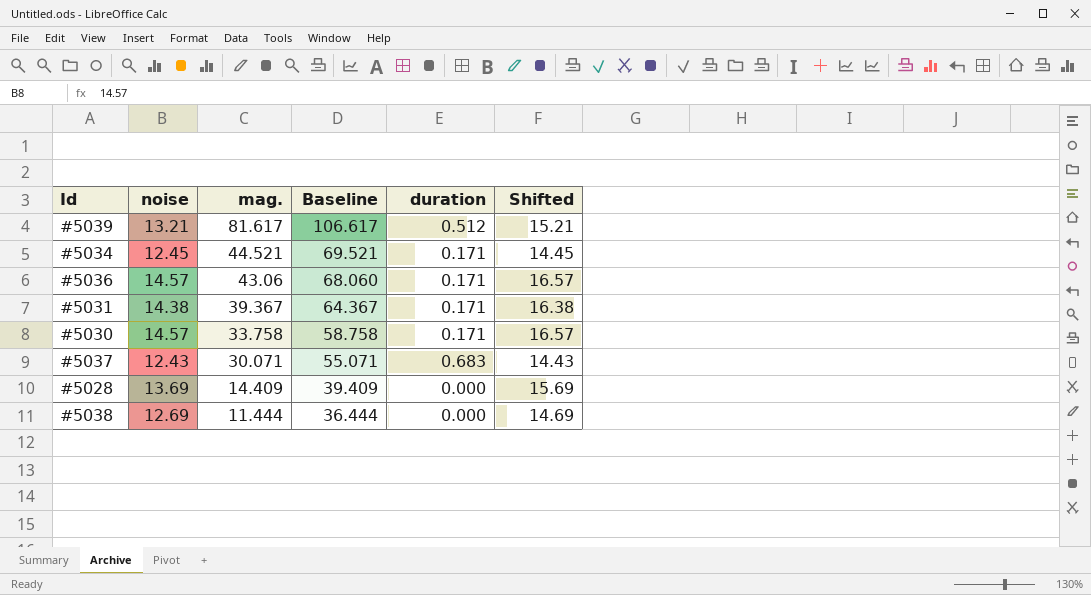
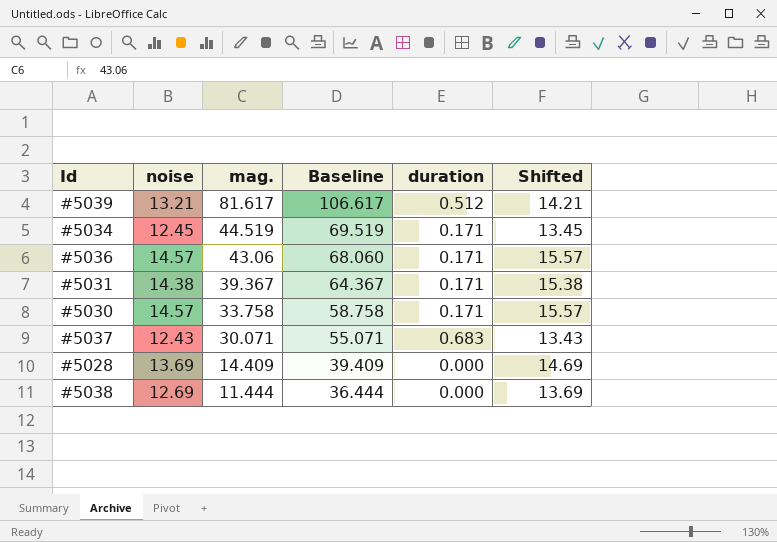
column Shifted | formula: [noise] + 2 -> [noise] + 1
#5034 | mag.: 44.521 -> 44.519
#5034 | Baseline: 69.521 -> 69.519

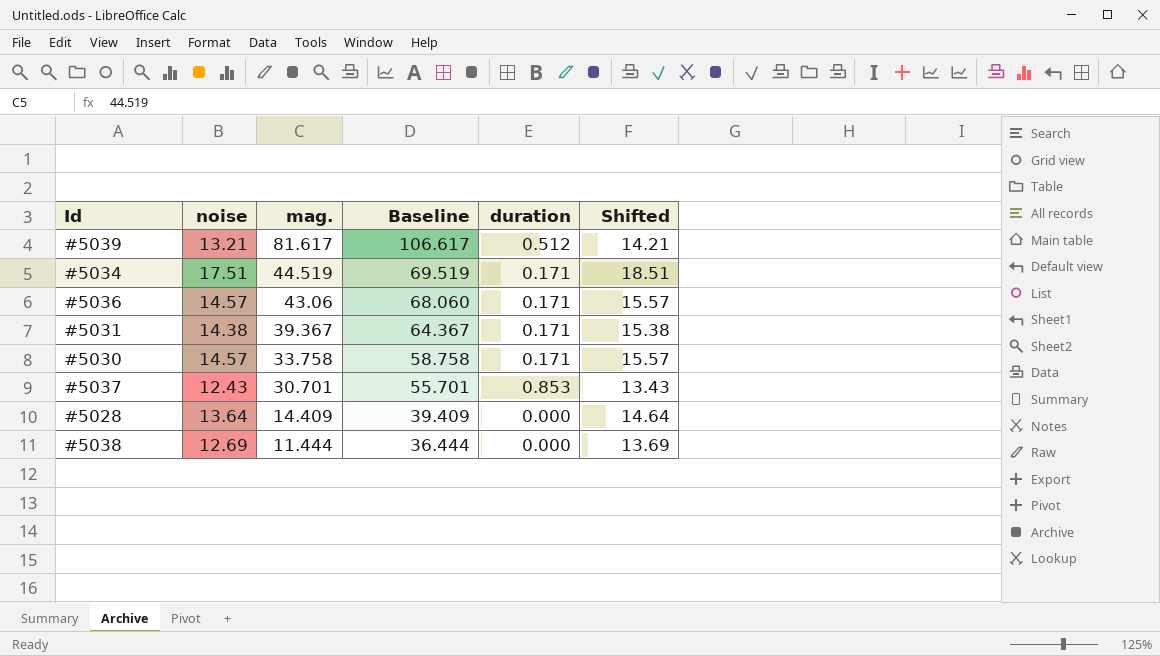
#5034 | noise: 12.45 -> 17.51
#5034 | Shifted: 13.45 -> 18.51
#5037 | mag.: 30.071 -> 30.701
#5037 | Baseline: 55.071 -> 55.701
#5037 | duration: 0.683 -> 0.853
#5028 | noise: 13.69 -> 13.64
#5028 | Shifted: 14.69 -> 14.64

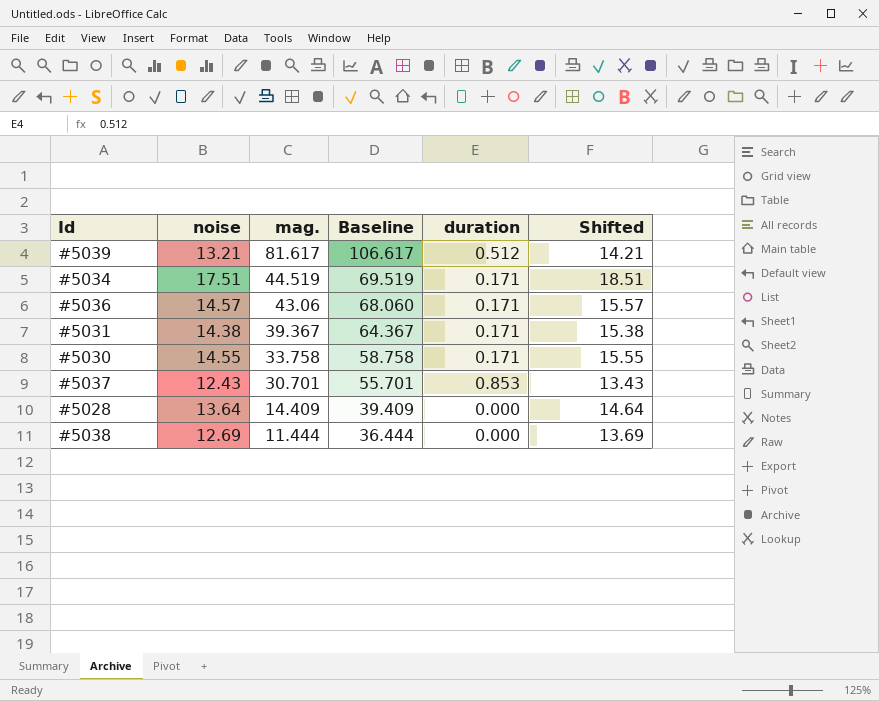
#5030 | noise: 14.57 -> 14.55
#5030 | Shifted: 15.57 -> 15.55

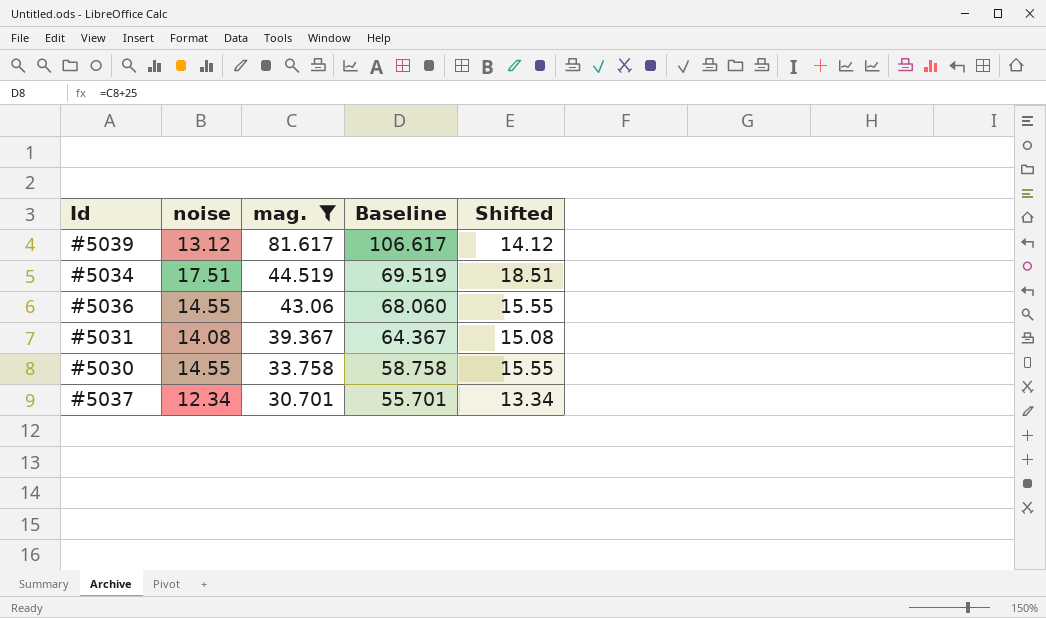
filter: none -> mag. >= 30.701
column duration | position: 5 -> none
#5039 | noise: 13.21 -> 13.12
#5039 | Shifted: 14.21 -> 14.12
#5036 | noise: 14.57 -> 14.55
#5036 | Shifted: 15.57 -> 15.55
#5031 | noise: 14.38 -> 14.08
#5031 | Shifted: 15.38 -> 15.08
#5037 | noise: 12.43 -> 12.34
#5037 | Shifted: 13.43 -> 13.34

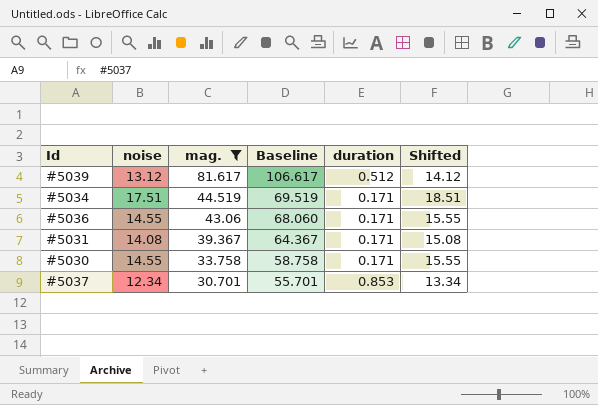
column duration | position: none -> 5

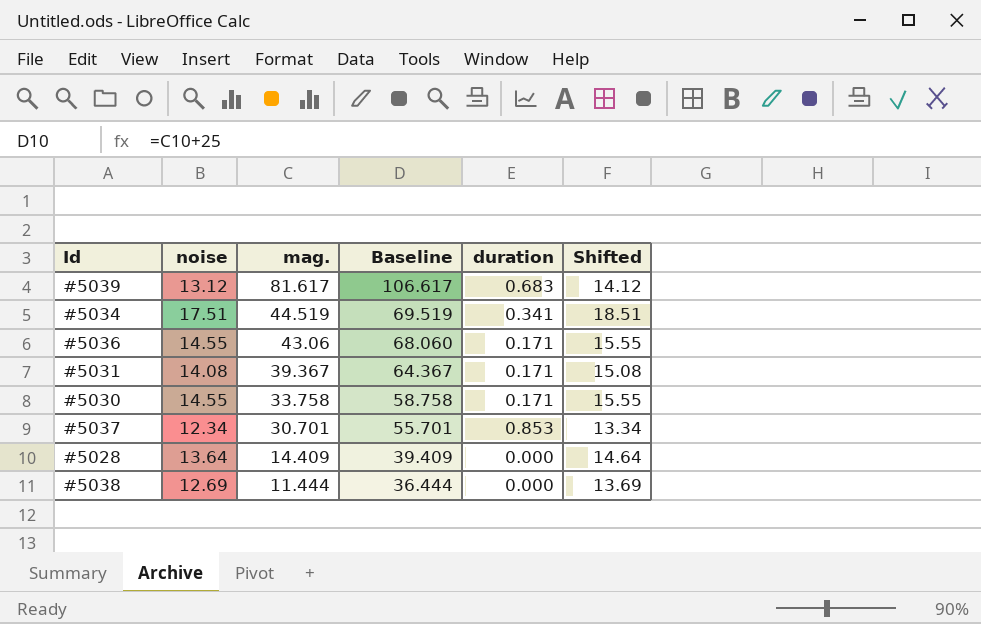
filter: mag. >= 30.701 -> none
#5039 | duration: 0.512 -> 0.683
#5034 | duration: 0.171 -> 0.341

